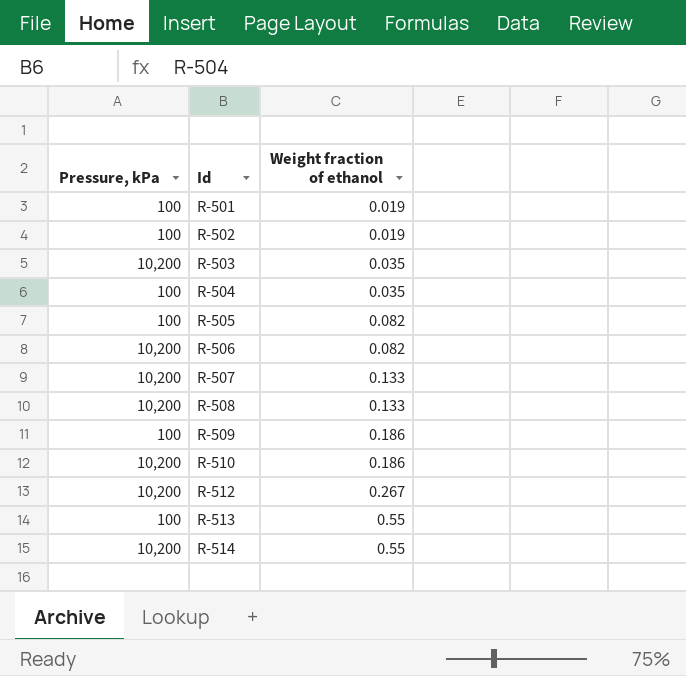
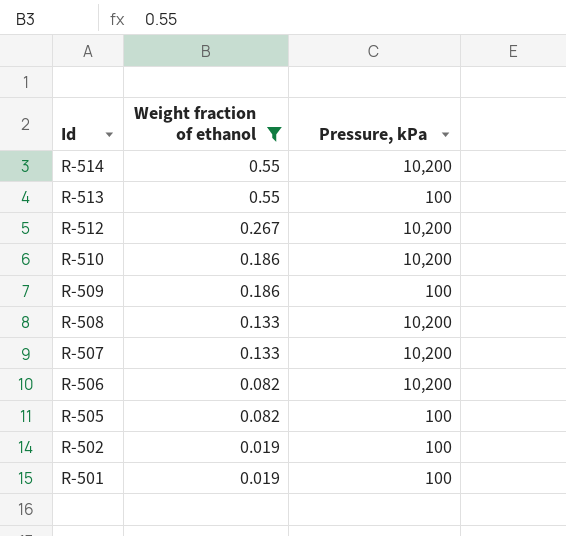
filter: none -> Weight fraction of ethanol != 0.035
row order: Id ascending -> Id descending
column Pressure, kPa | position: 1 -> 3

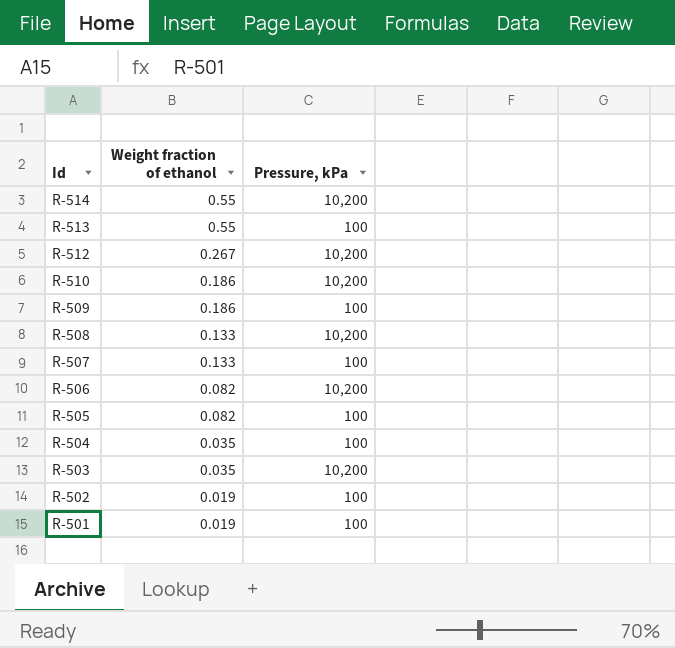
filter: Weight fraction of ethanol != 0.035 -> none
R-507 | Pressure, kPa: 10,200 -> 100

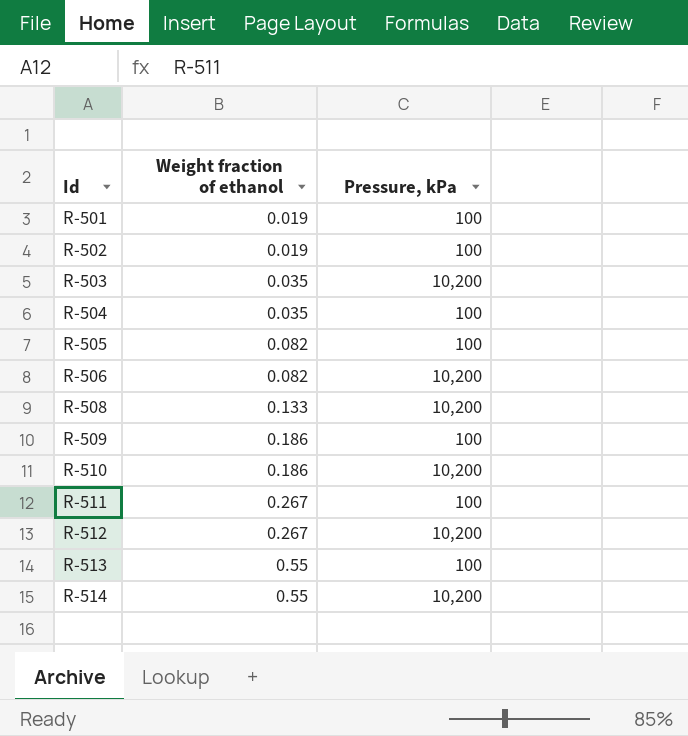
row order: Id descending -> Id ascending
row R-507: 0.133 | 100 -> none
row R-511: none -> 0.267 | 100

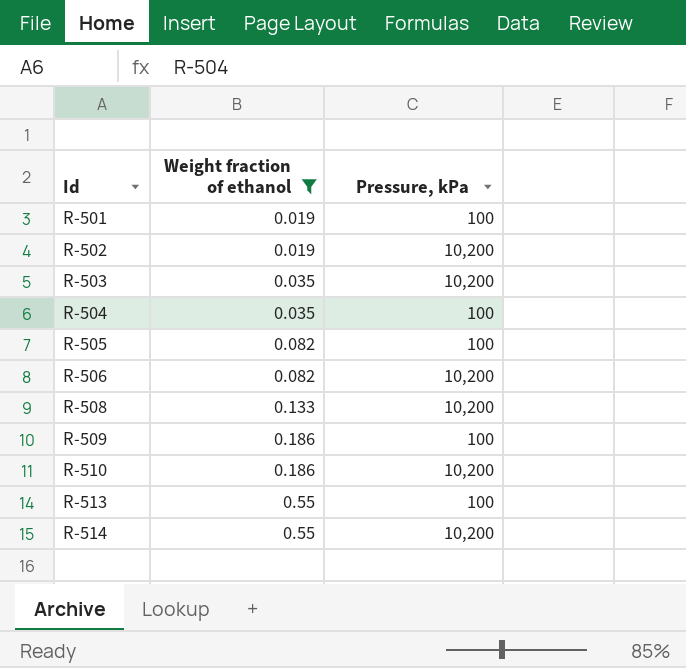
filter: none -> Weight fraction of ethanol != 0.267
R-502 | Pressure, kPa: 100 -> 10,200

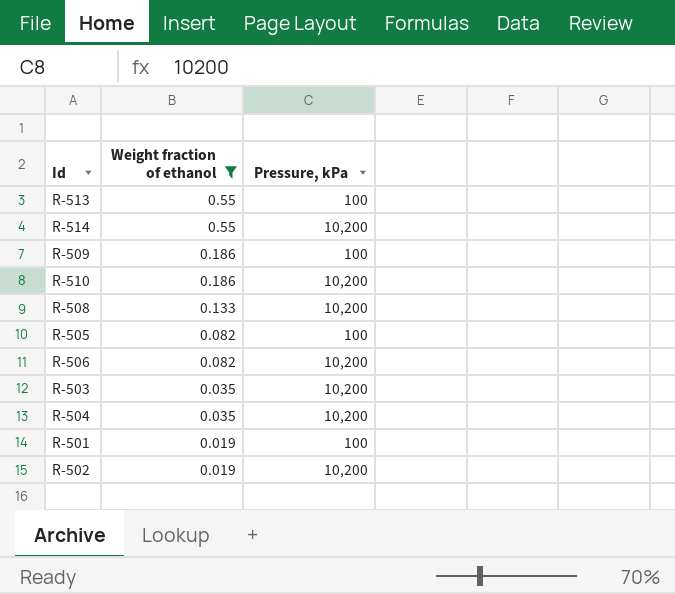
row order: Id ascending -> Weight fraction of ethanol descending
R-504 | Pressure, kPa: 100 -> 10,200

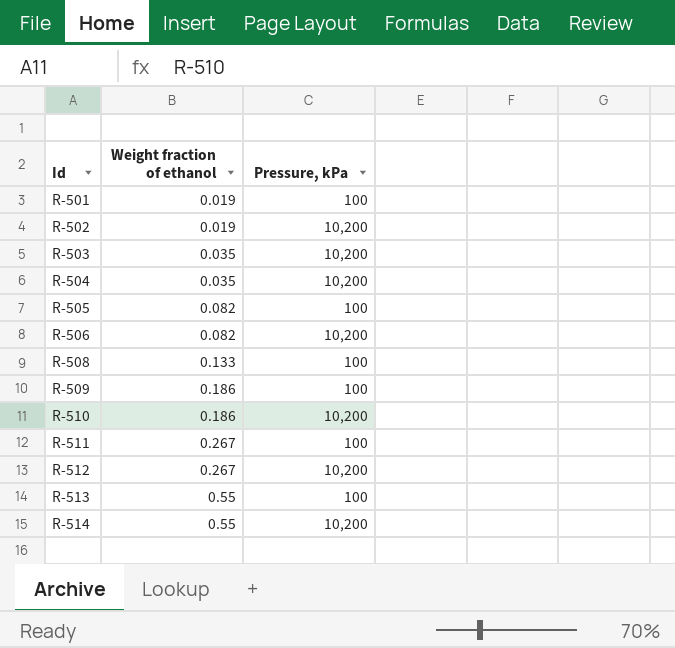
filter: Weight fraction of ethanol != 0.267 -> none
row order: Weight fraction of ethanol descending -> Id ascending
R-508 | Pressure, kPa: 10,200 -> 100

